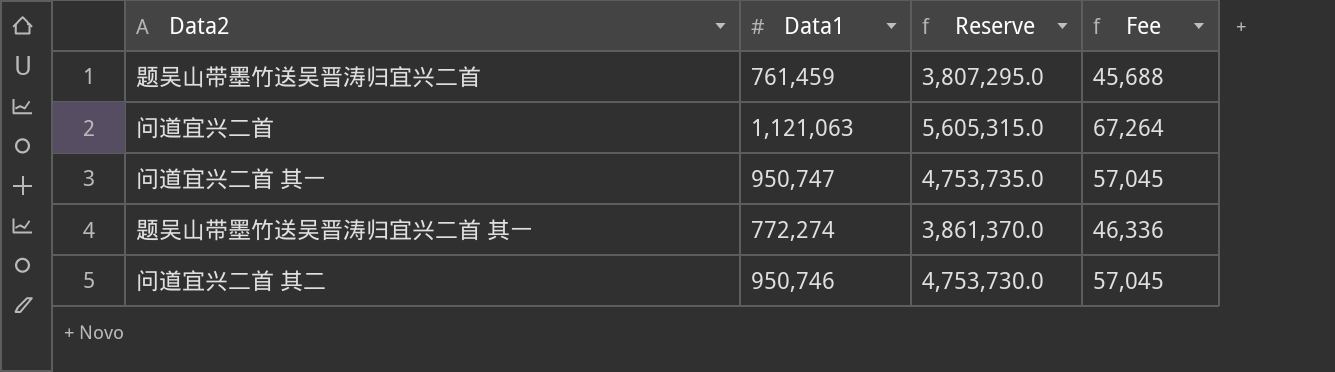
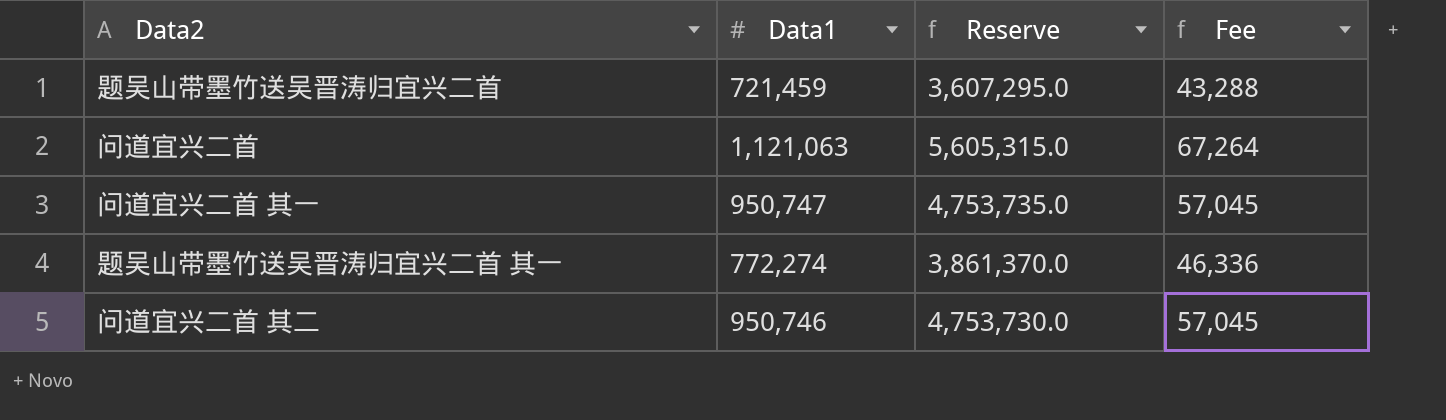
题吴山带墨竹送吴晋涛归宜兴二首 | Data1: 761,459 -> 721,459
题吴山带墨竹送吴晋涛归宜兴二首 | Reserve: 3,807,295.0 -> 3,607,295.0
题吴山带墨竹送吴晋涛归宜兴二首 | Fee: 45,688 -> 43,288

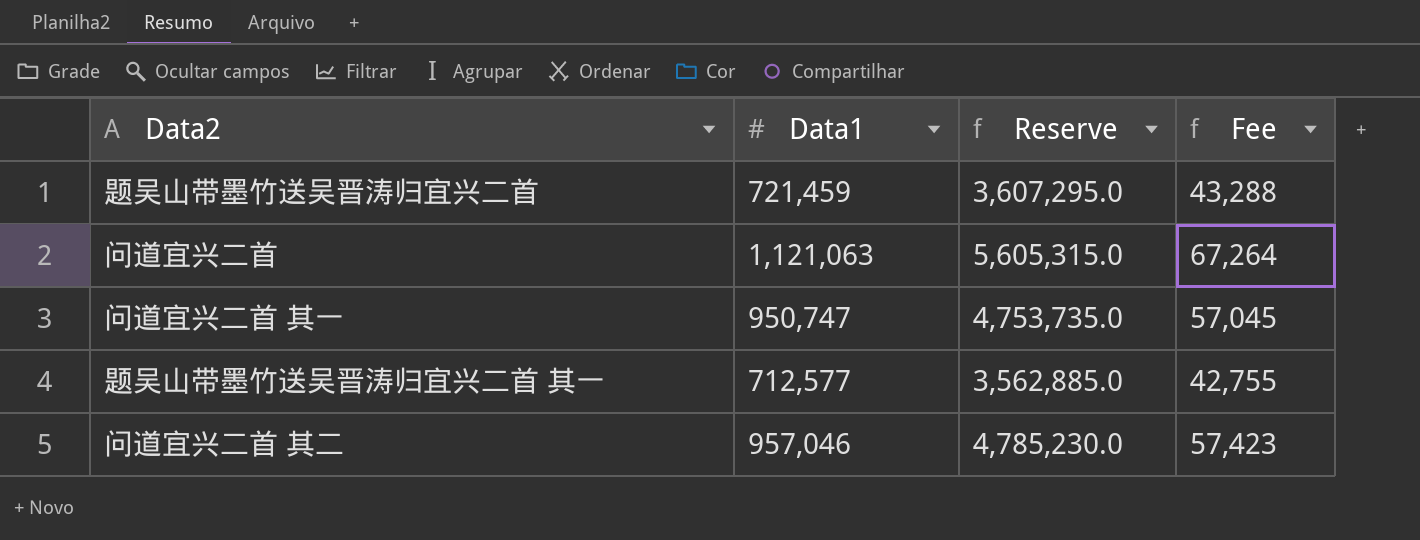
题吴山带墨竹送吴晋涛归宜兴二首 其一 | Data1: 772,274 -> 712,577
题吴山带墨竹送吴晋涛归宜兴二首 其一 | Reserve: 3,861,370.0 -> 3,562,885.0
题吴山带墨竹送吴晋涛归宜兴二首 其一 | Fee: 46,336 -> 42,755
问道宜兴二首 其二 | Data1: 950,746 -> 957,046
问道宜兴二首 其二 | Reserve: 4,753,730.0 -> 4,785,230.0
问道宜兴二首 其二 | Fee: 57,045 -> 57,423

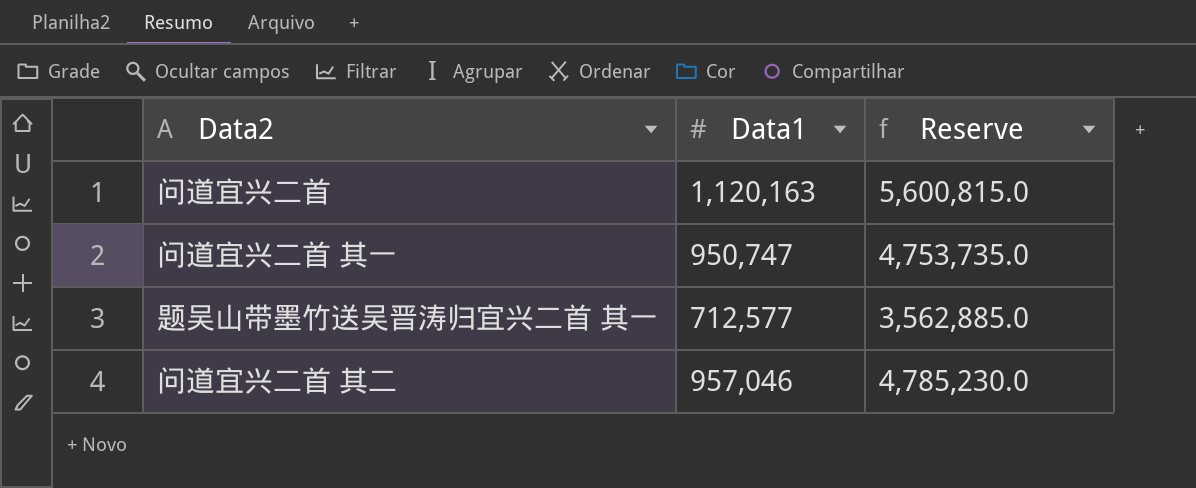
column Fee | formula: [Data1] * 0.06 -> none
row 题吴山带墨竹送吴晋涛归宜兴二首: 721,459 | 3,607,295.0 | 43,288 -> none
问道宜兴二首 | Data1: 1,121,063 -> 1,120,163
问道宜兴二首 | Reserve: 5,605,315.0 -> 5,600,815.0

